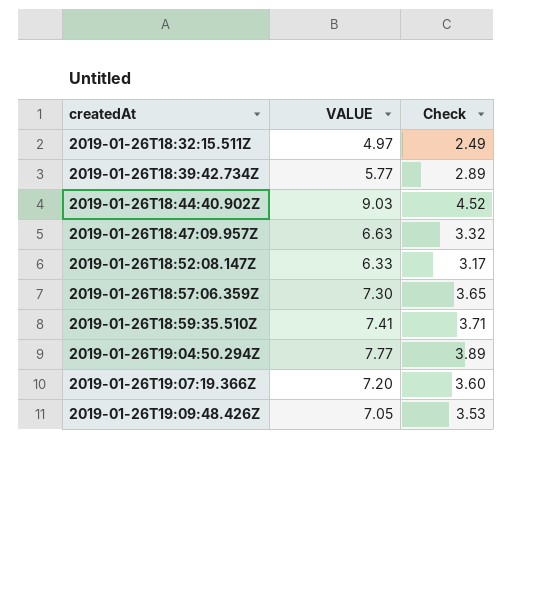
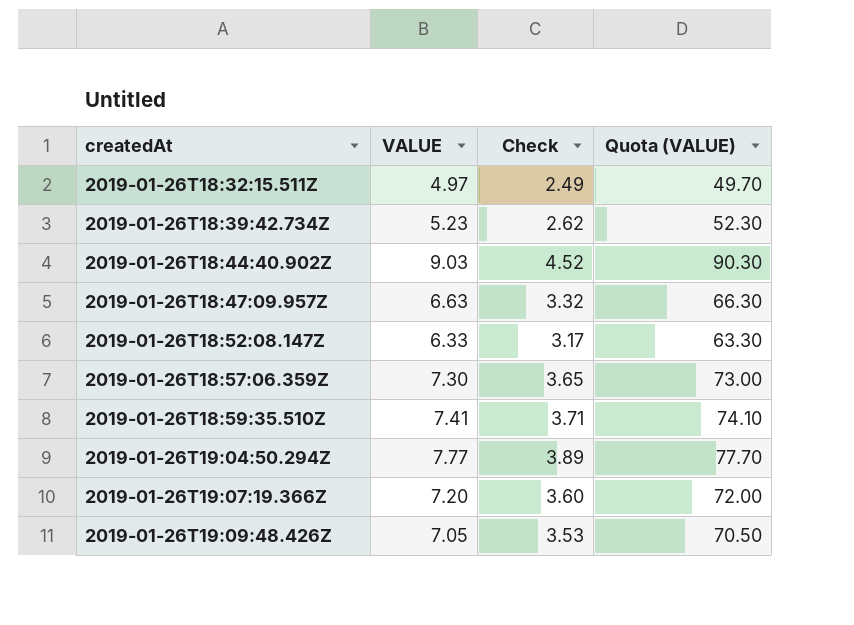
column Quota (VALUE) | formula: none -> [VALUE] * 10
2019-01-26T18:39:42.734Z | VALUE: 5.77 -> 5.23
2019-01-26T18:39:42.734Z | Check: 2.89 -> 2.62

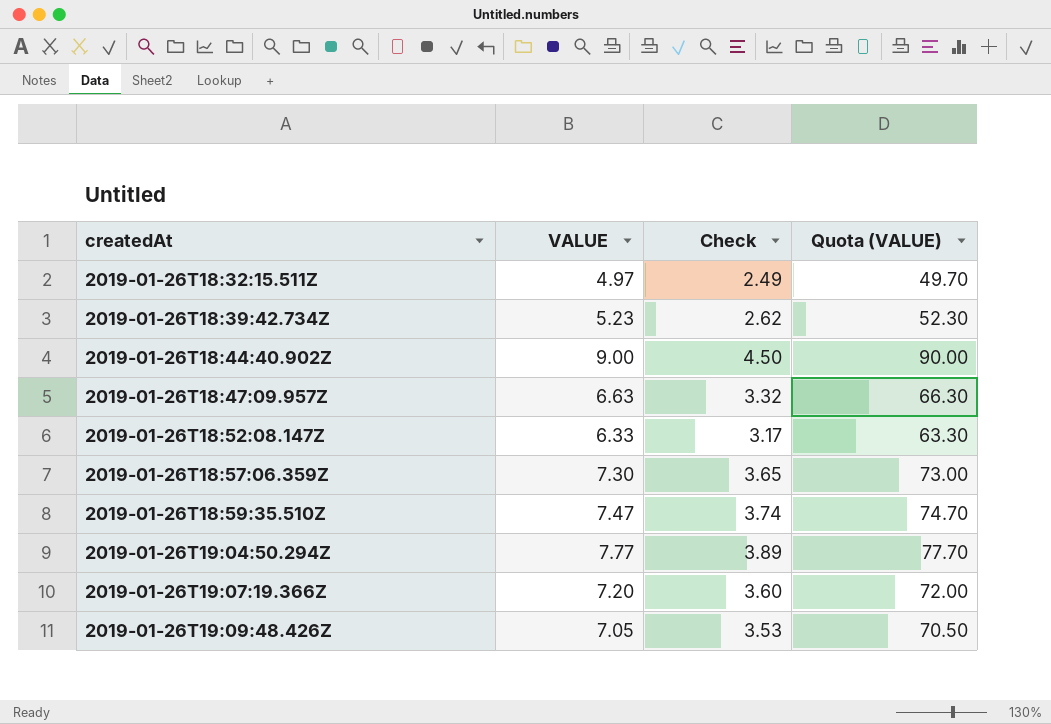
2019-01-26T18:44:40.902Z | VALUE: 9.03 -> 9.00
2019-01-26T18:44:40.902Z | Check: 4.52 -> 4.50
2019-01-26T18:44:40.902Z | Quota (VALUE): 90.30 -> 90.00
2019-01-26T18:59:35.510Z | VALUE: 7.41 -> 7.47
2019-01-26T18:59:35.510Z | Check: 3.71 -> 3.74
2019-01-26T18:59:35.510Z | Quota (VALUE): 74.10 -> 74.70

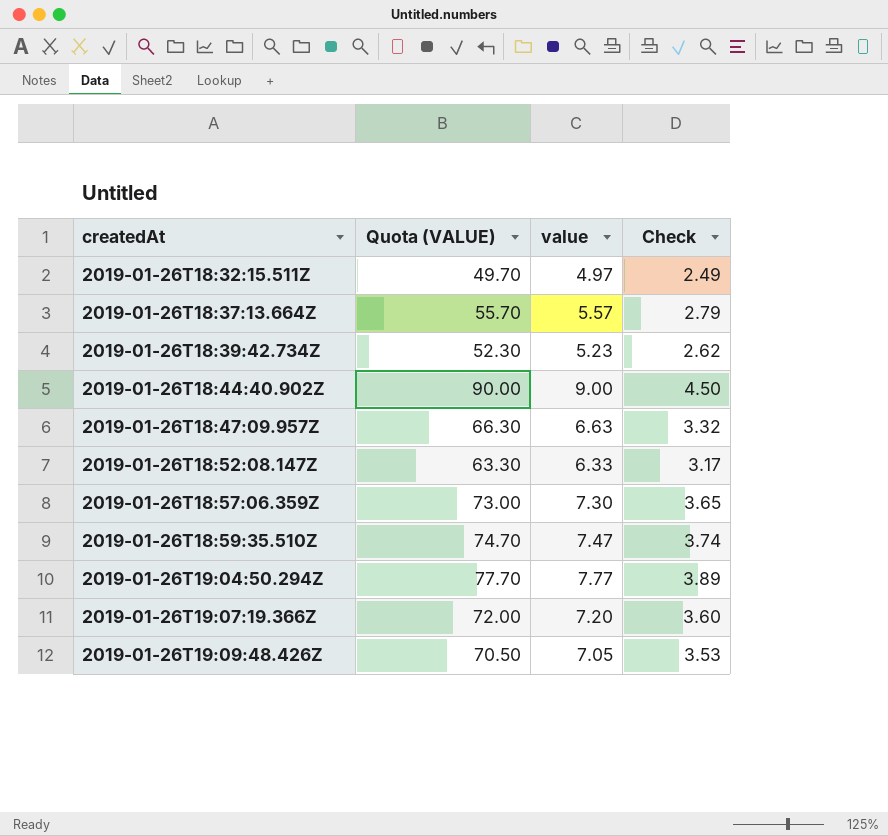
column Quota (VALUE) | position: 4 -> 2
column name: VALUE -> value
row 2019-01-26T18:37:13.664Z: none -> 55.70 | 5.57 | 2.79

